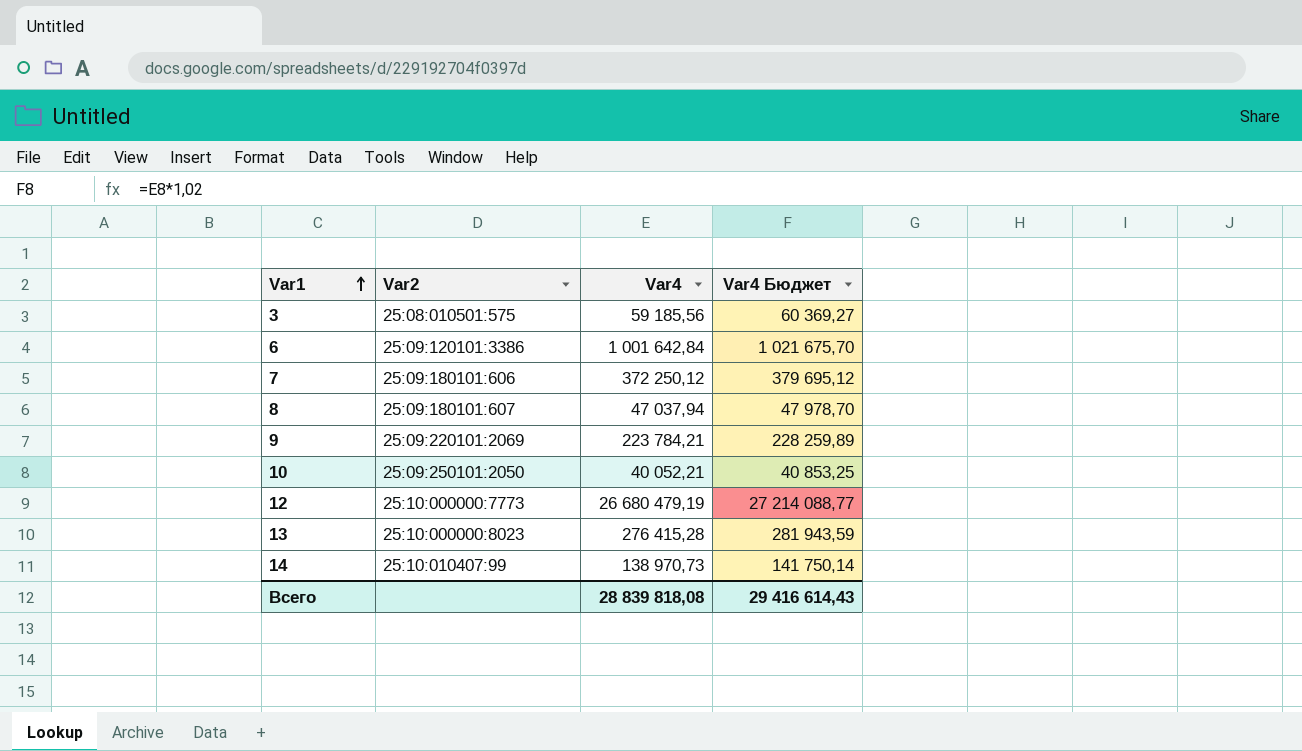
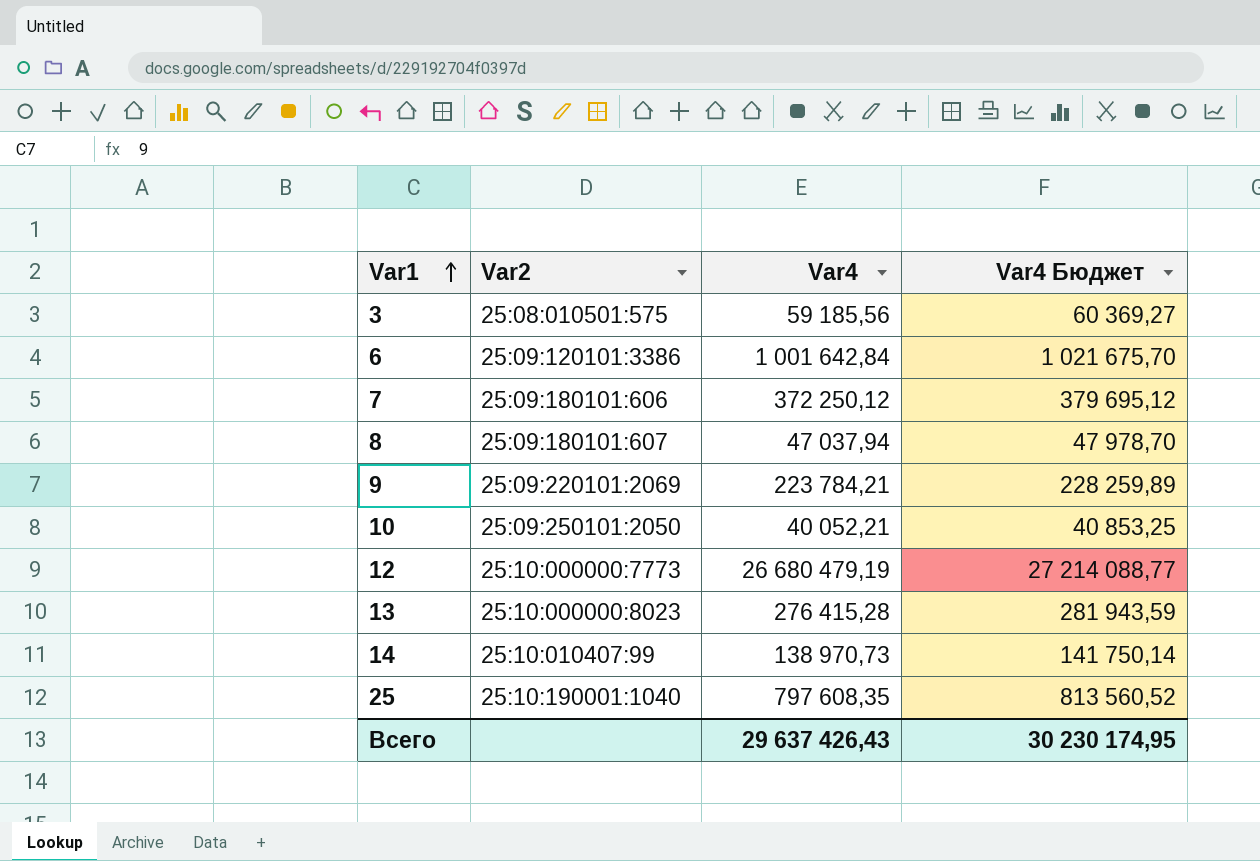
row 25: none -> 25:10:190001:1040 | 797 608,35 | 813 560,52
Всего | Var4: 28 839 818,08 -> 29 637 426,43
Всего | Var4 Бюджет: 29 416 614,43 -> 30 230 174,95

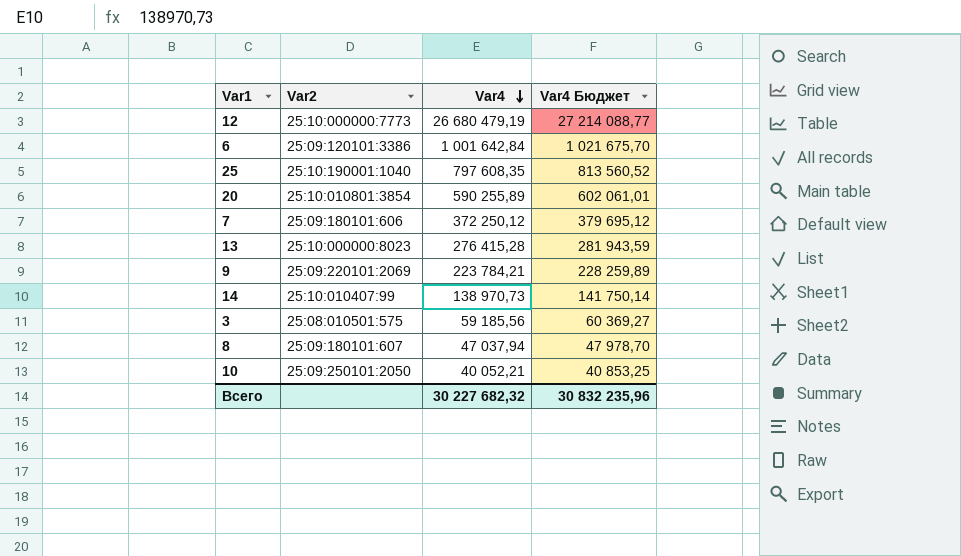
row order: Var1 ascending -> Var4 descending
row 20: none -> 25:10:010801:3854 | 590 255,89 | 602 061,01
Всего | Var4: 29 637 426,43 -> 30 227 682,32
Всего | Var4 Бюджет: 30 230 174,95 -> 30 832 235,96

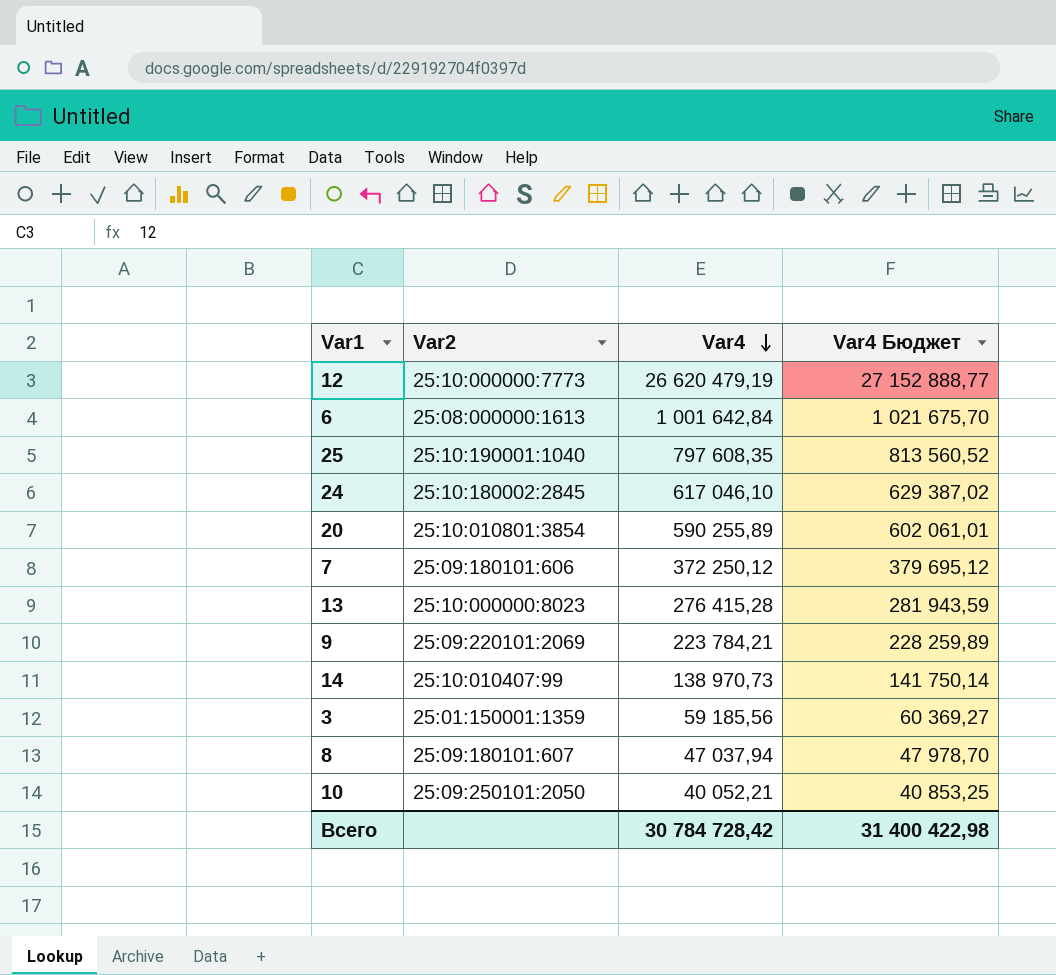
12 | Var4: 26 680 479,19 -> 26 620 479,19
12 | Var4 Бюджет: 27 214 088,77 -> 27 152 888,77
6 | Var2: 25:09:120101:3386 -> 25:08:000000:1613
row 24: none -> 25:10:180002:2845 | 617 046,10 | 629 387,02
3 | Var2: 25:08:010501:575 -> 25:01:150001:1359
Всего | Var4: 30 227 682,32 -> 30 784 728,42
Всего | Var4 Бюджет: 30 832 235,96 -> 31 400 422,98

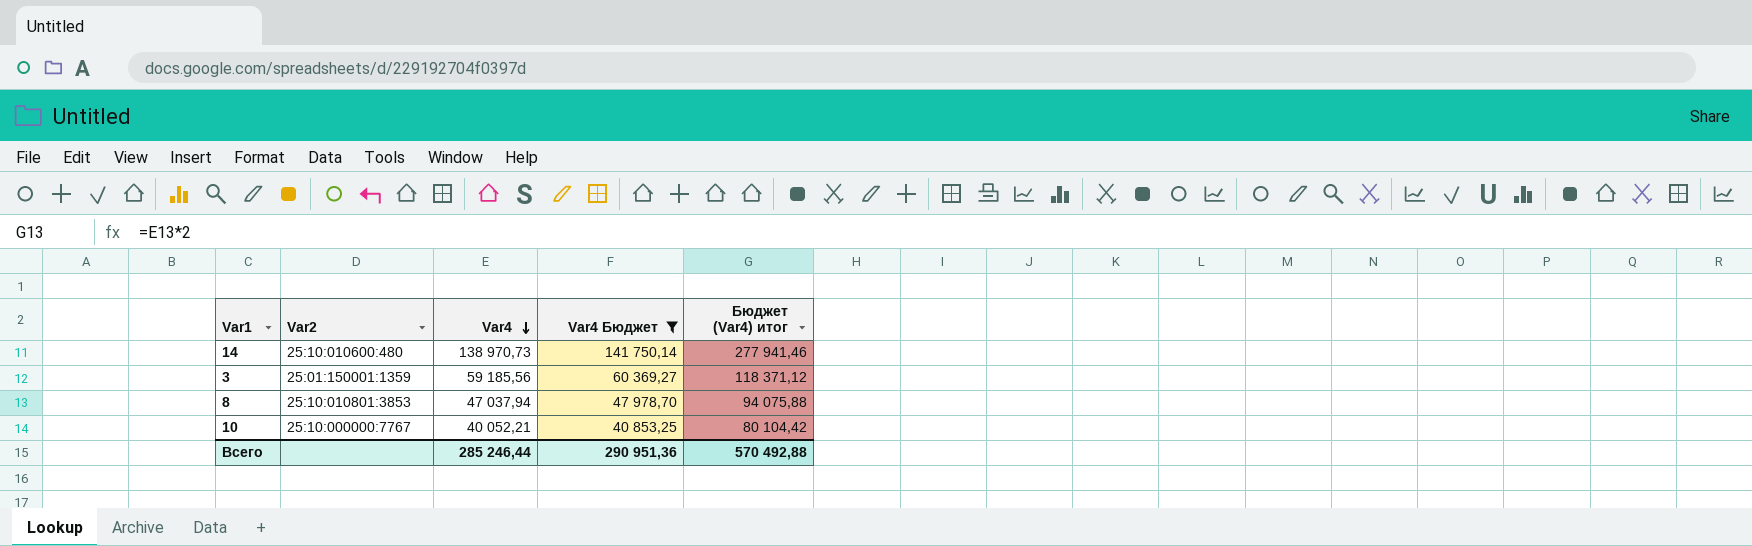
filter: none -> Var4 Бюджет <= 141 750,14
column Бюджет (Var4) итог | formula: none -> [Var4] * 2
14 | Var2: 25:10:010407:99 -> 25:10:010600:480
8 | Var2: 25:09:180101:607 -> 25:10:010801:3853
10 | Var2: 25:09:250101:2050 -> 25:10:000000:7767
Всего | Var4: 30 784 728,42 -> 285 246,44
Всего | Var4 Бюджет: 31 400 422,98 -> 290 951,36

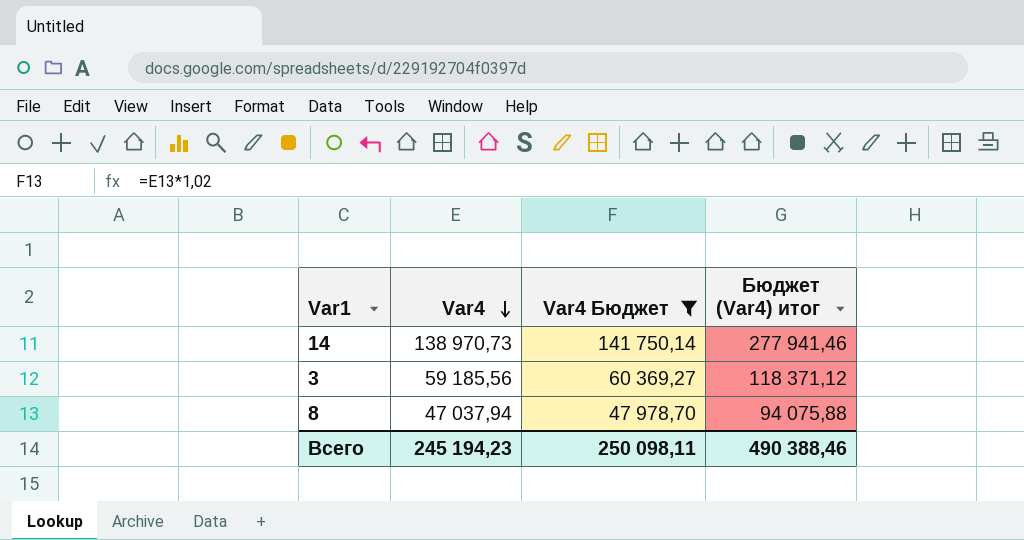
column Var2 | position: 2 -> none
row 10: 25:10:000000:7767 | 40 052,21 | 40 853,25 | 80 104,42 -> none
Всего | Var4: 285 246,44 -> 245 194,23
Всего | Var4 Бюджет: 290 951,36 -> 250 098,11
Всего | Бюджет (Var4) итог: 570 492,88 -> 490 388,46

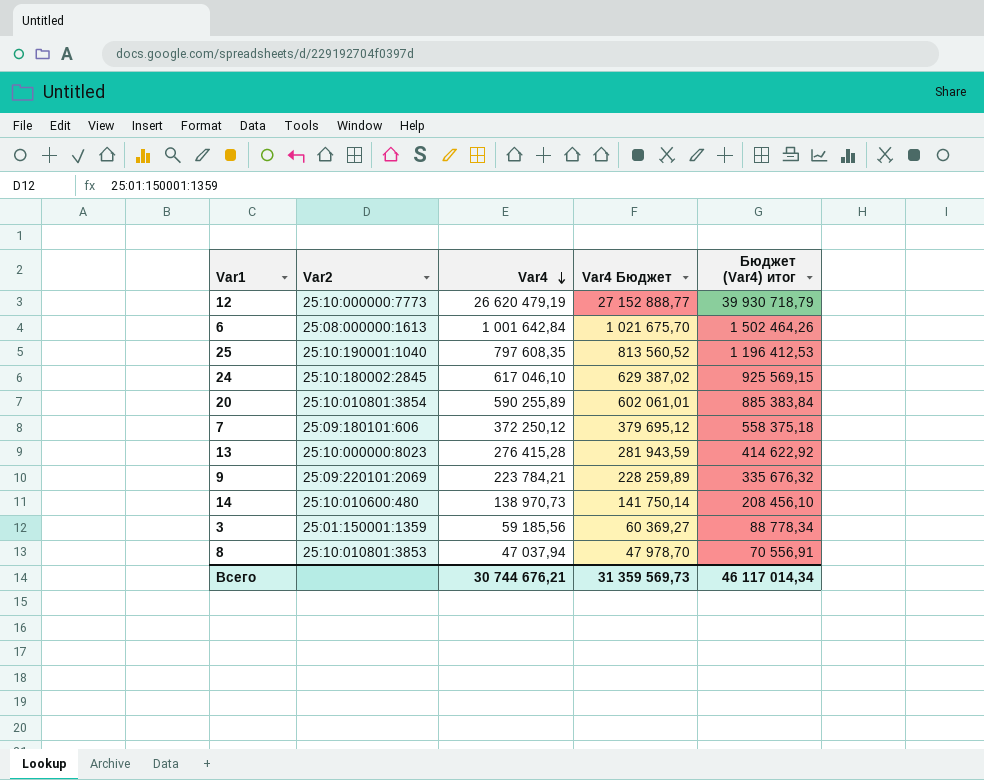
filter: Var4 Бюджет <= 141 750,14 -> none
column Var2 | position: none -> 2
column Бюджет (Var4) итог | formula: [Var4] * 2 -> [Var4] * 1,5
Всего | Var4: 245 194,23 -> 30 744 676,21
Всего | Var4 Бюджет: 250 098,11 -> 31 359 569,73
Всего | Бюджет (Var4) итог: 490 388,46 -> 46 117 014,34

